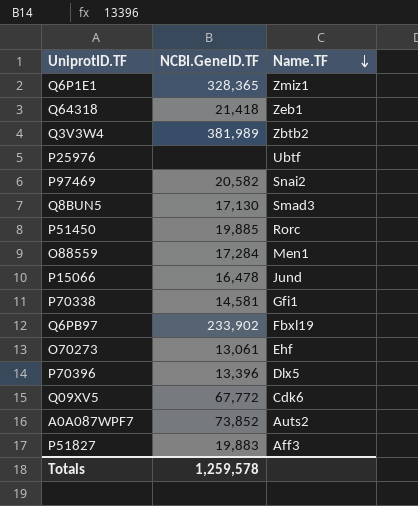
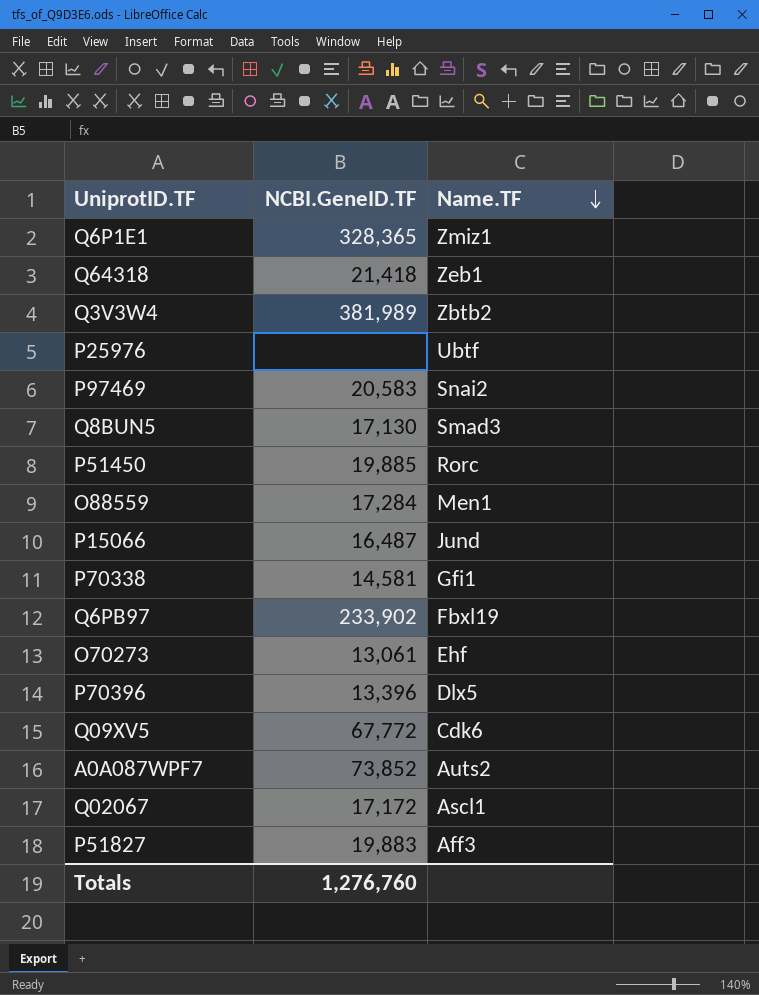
P97469 | NCBI.GeneID.TF: 20,582 -> 20,583
P15066 | NCBI.GeneID.TF: 16,478 -> 16,487
row Q02067: none -> 17,172 | Ascl1
Totals | NCBI.GeneID.TF: 1,259,578 -> 1,276,760

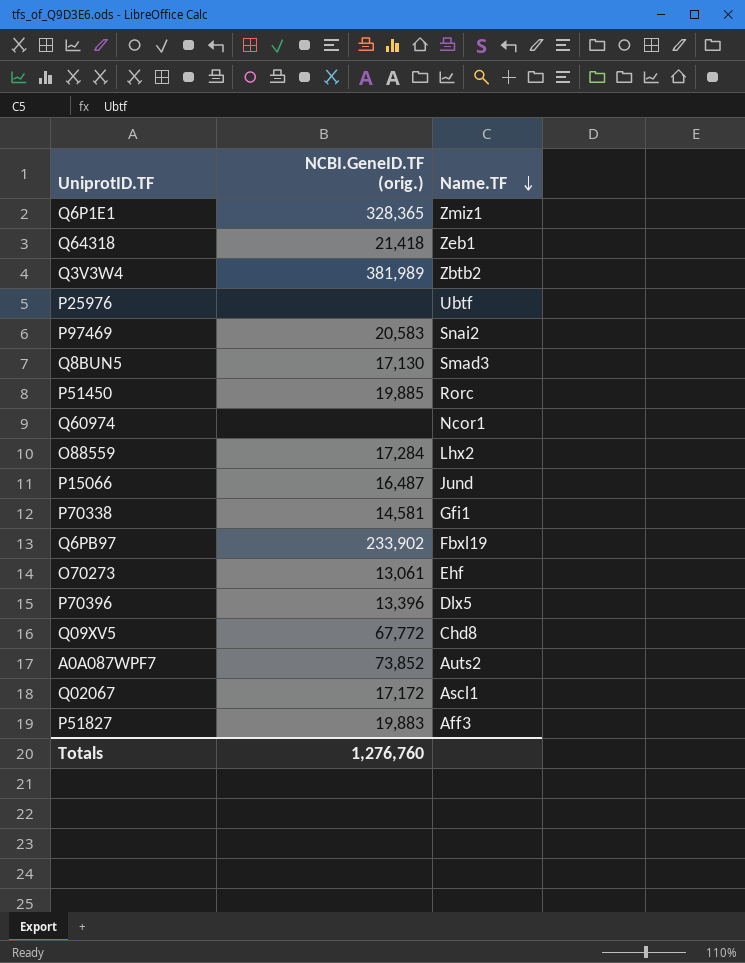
column name: NCBI.GeneID.TF -> NCBI.GeneID.TF (orig.)
row Q60974: none -> none | Ncor1
O88559 | Name.TF: Men1 -> Lhx2
Q09XV5 | Name.TF: Cdk6 -> Chd8

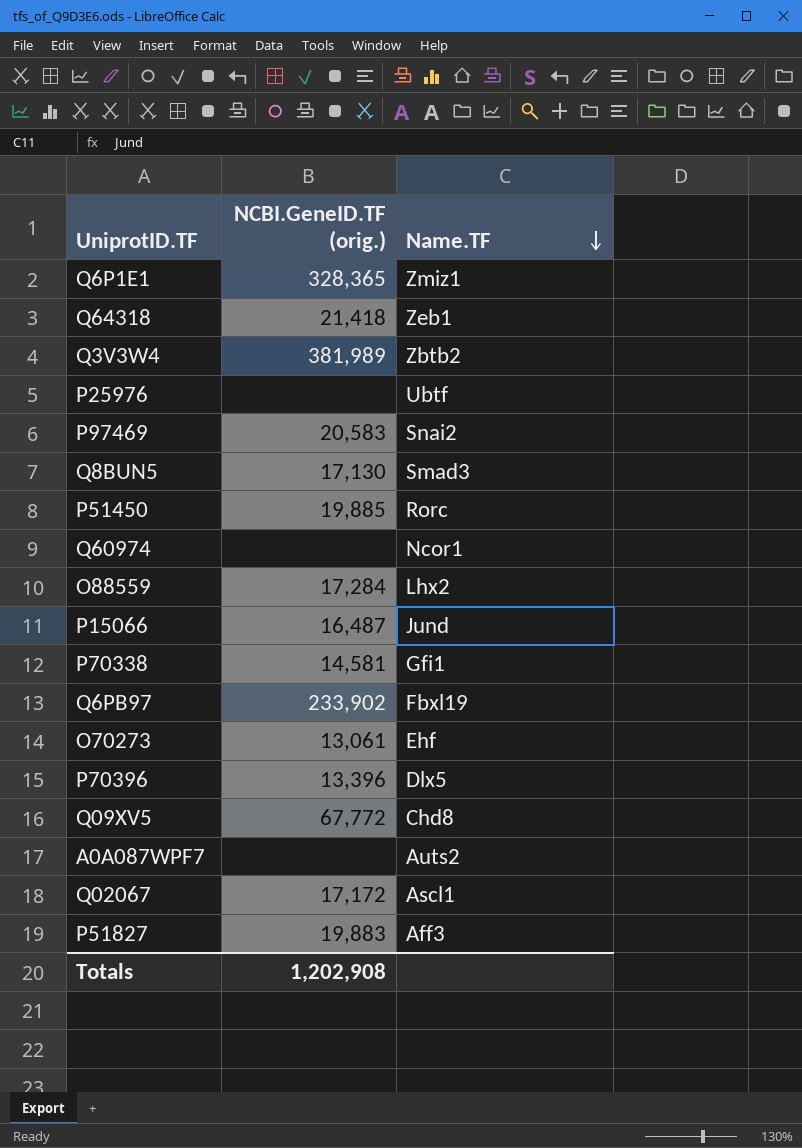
A0A087WPF7 | NCBI.GeneID.TF (orig.): 73,852 -> none
Totals | NCBI.GeneID.TF (orig.): 1,276,760 -> 1,202,908

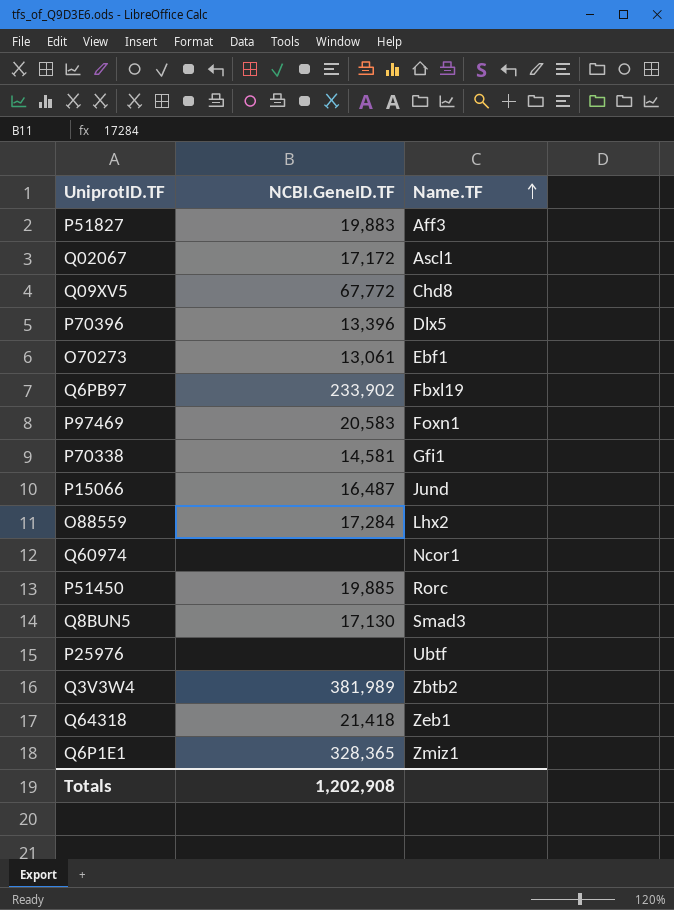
row order: Name.TF descending -> Name.TF ascending
column name: NCBI.GeneID.TF (orig.) -> NCBI.GeneID.TF
row A0A087WPF7: none | Auts2 -> none
O70273 | Name.TF: Ehf -> Ebf1
P97469 | Name.TF: Snai2 -> Foxn1

